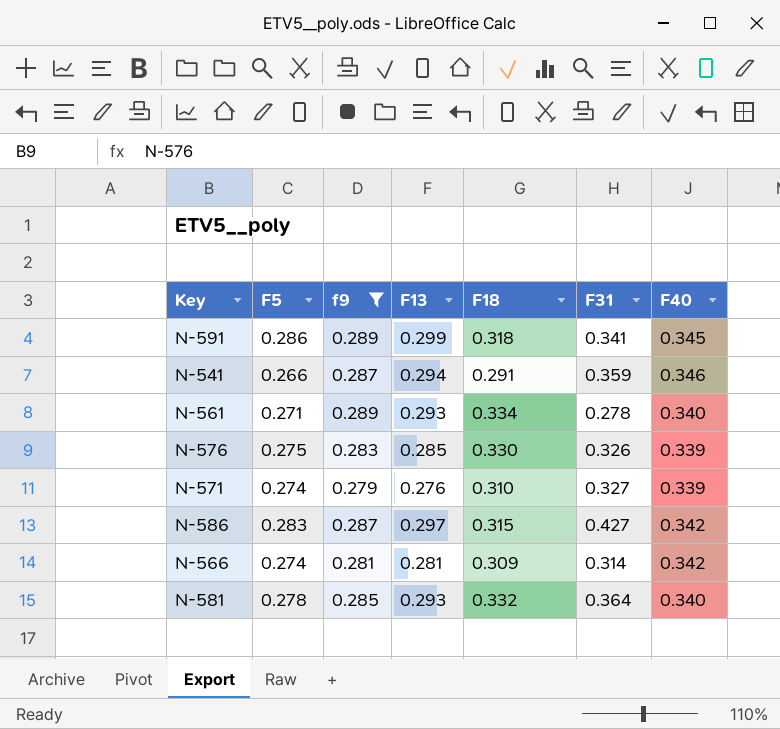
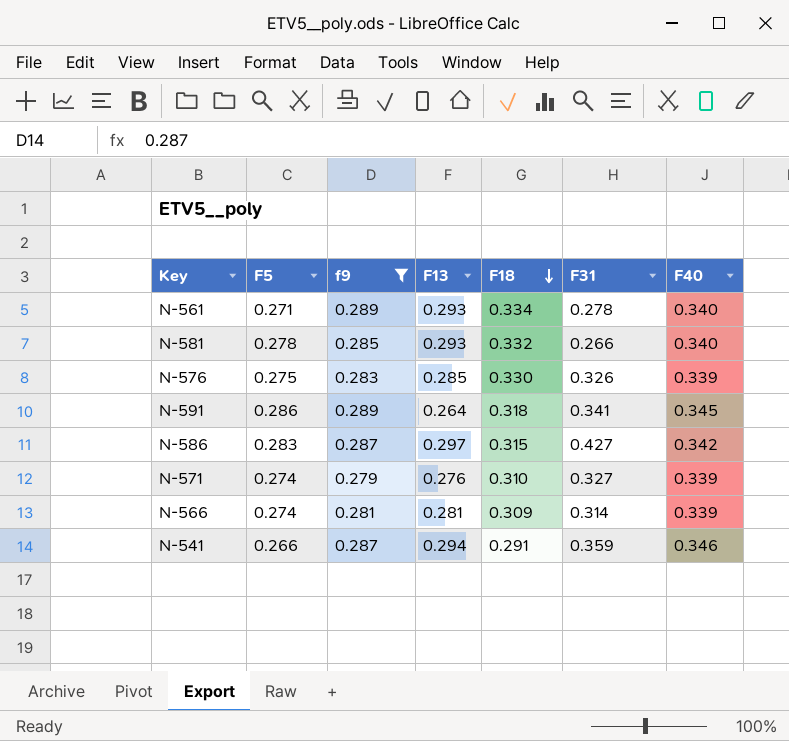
row order: none -> F18 descending
N-581 | F31: 0.364 -> 0.266
N-591 | F13: 0.299 -> 0.264
N-566 | F40: 0.342 -> 0.339

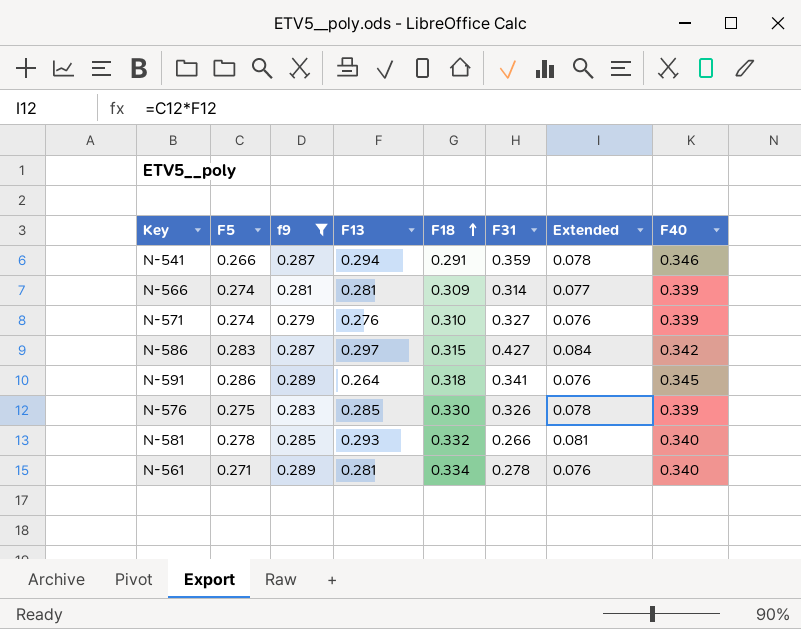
row order: F18 descending -> F18 ascending
column Extended | formula: none -> [F5] * [F13]
N-561 | F13: 0.293 -> 0.281

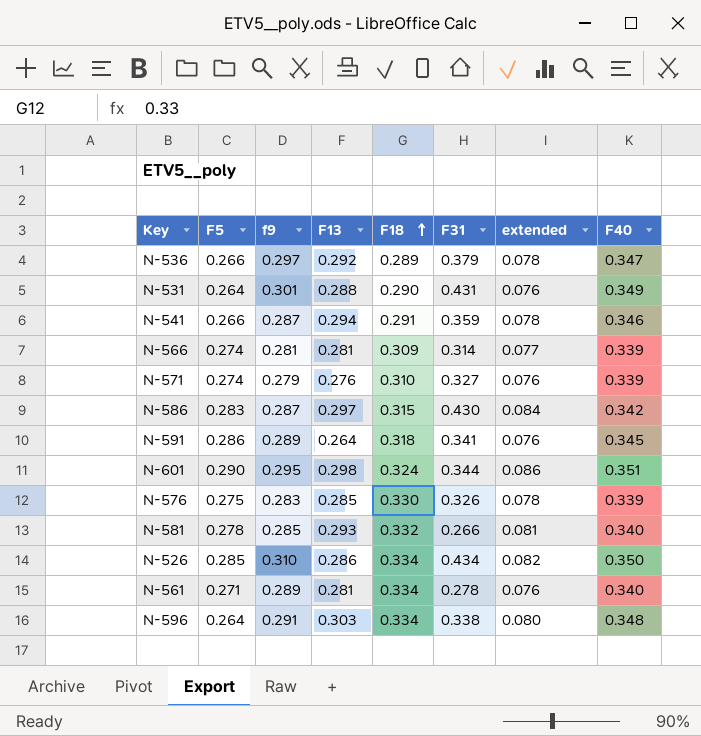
filter: f9 <= 0.289 -> none
column name: Extended -> extended
N-586 | F31: 0.427 -> 0.430

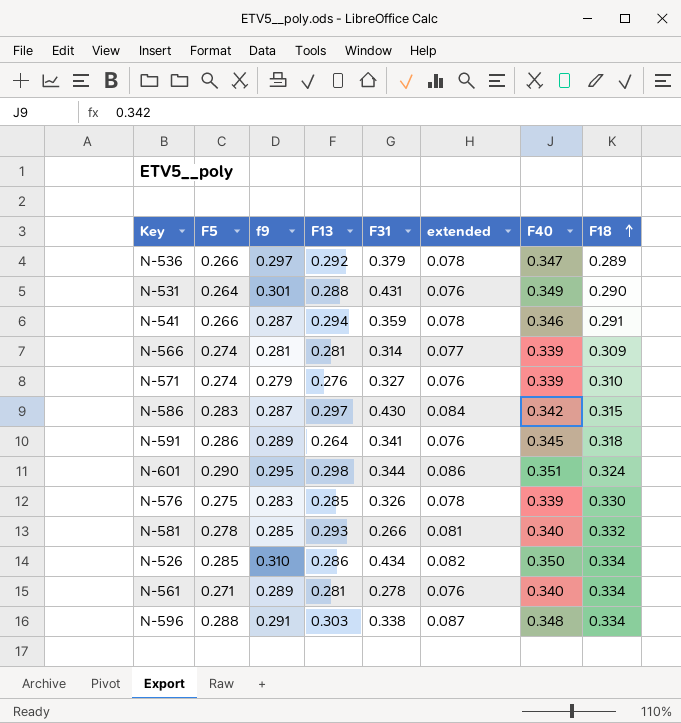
column F18 | position: 5 -> 8
N-596 | F5: 0.264 -> 0.288
N-596 | extended: 0.080 -> 0.087

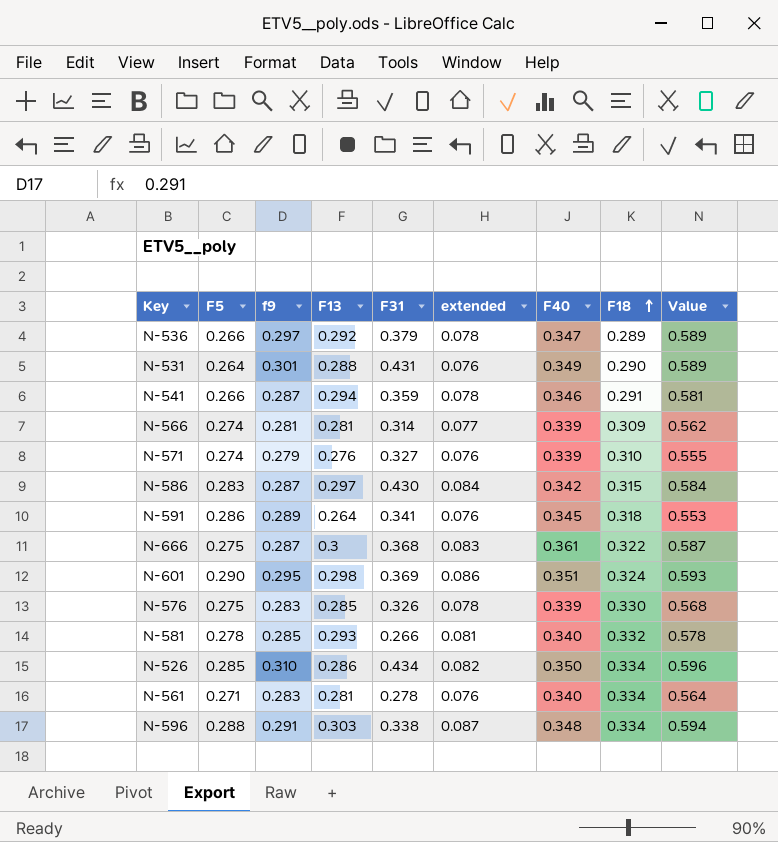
column Value | formula: none -> [f9] + [F13]
row N-666: none -> 0.275 | 0.287 | 0.3 | 0.368 | 0.083 | 0.361 | 0.322 | 0.587
N-601 | F31: 0.344 -> 0.369
N-561 | f9: 0.289 -> 0.283

